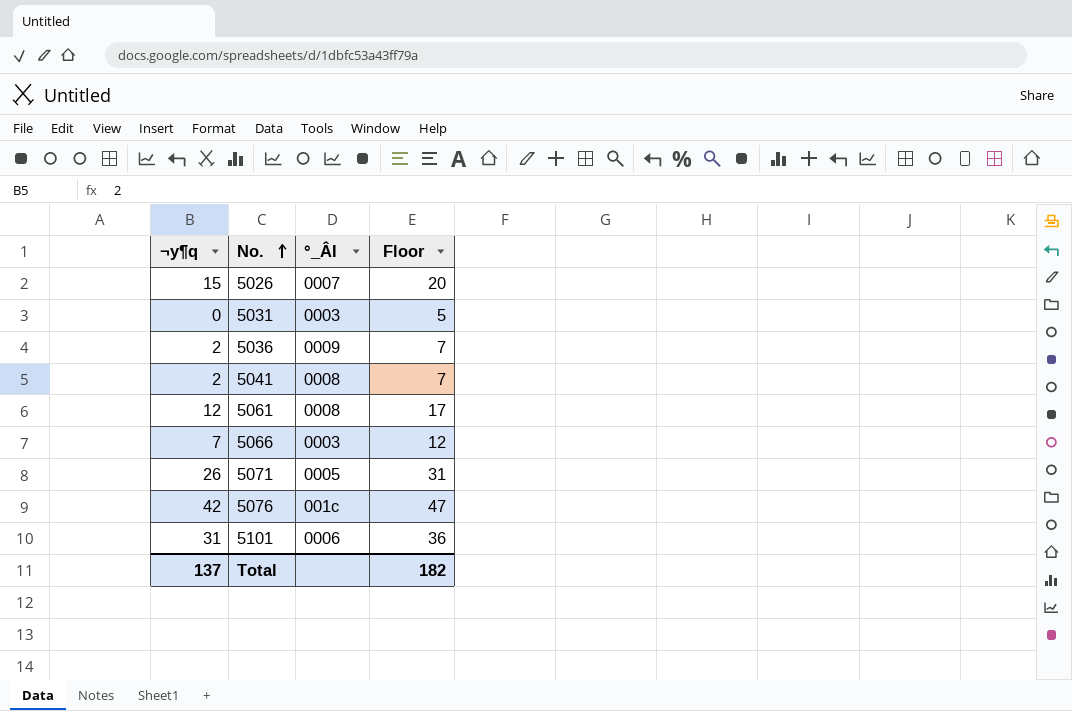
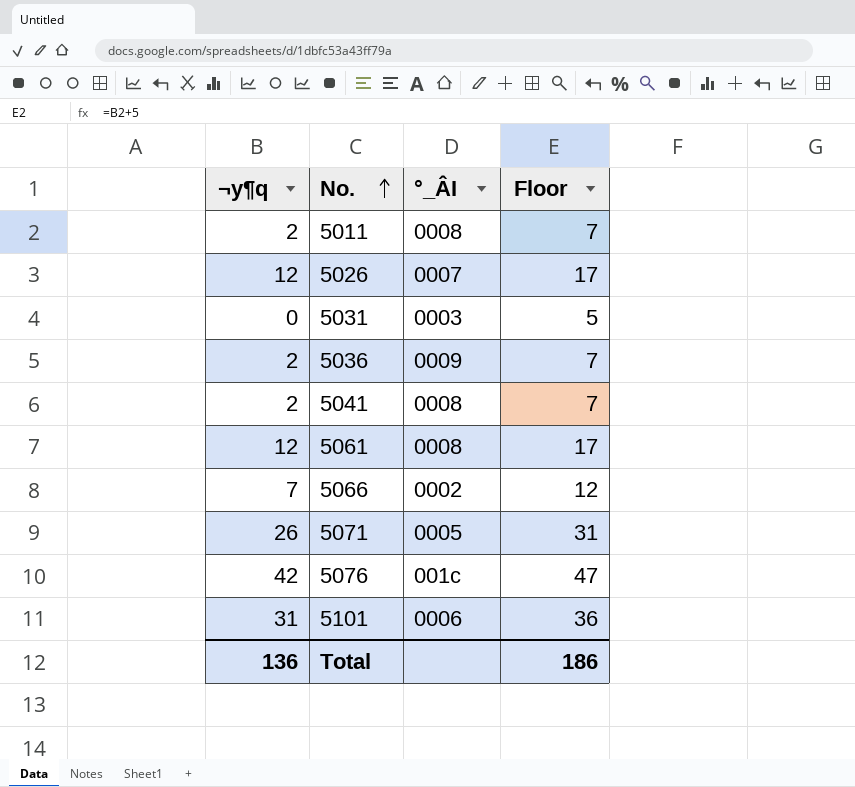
row 5011: none -> 2 | 0008 | 7
5026 | ¬y¶q: 15 -> 12
5026 | Floor: 20 -> 17
5066 | °_ÂI: 0003 -> 0002
Total | ¬y¶q: 137 -> 136
Total | Floor: 182 -> 186

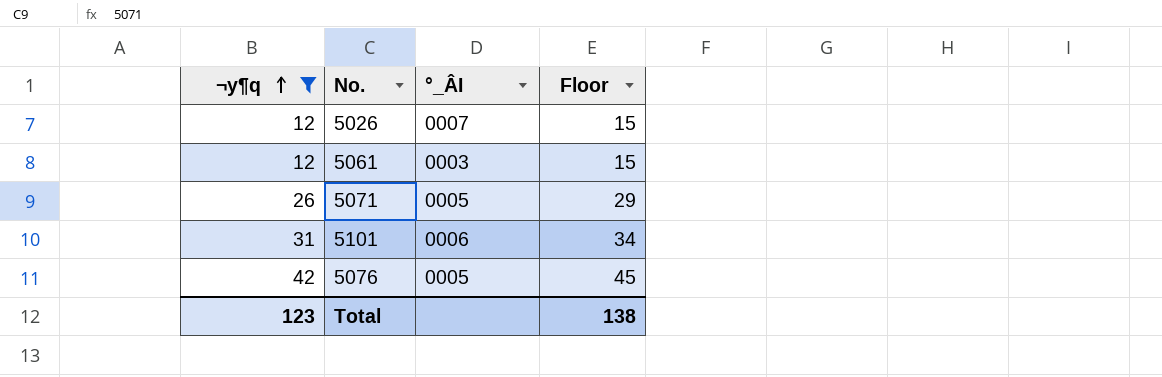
filter: none -> ¬y¶q >= 12
row order: No. ascending -> ¬y¶q ascending
column Floor | formula: [¬y¶q] + 5 -> [¬y¶q] + 3
5061 | °_ÂI: 0008 -> 0003
5076 | °_ÂI: 001c -> 0005
Total | ¬y¶q: 136 -> 123
Total | Floor: 186 -> 138

